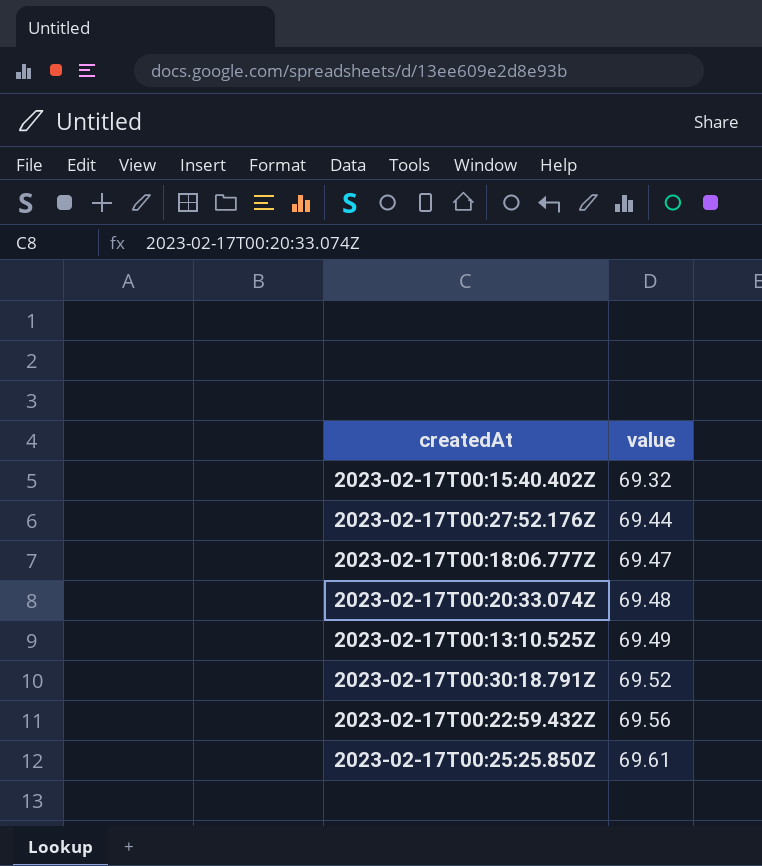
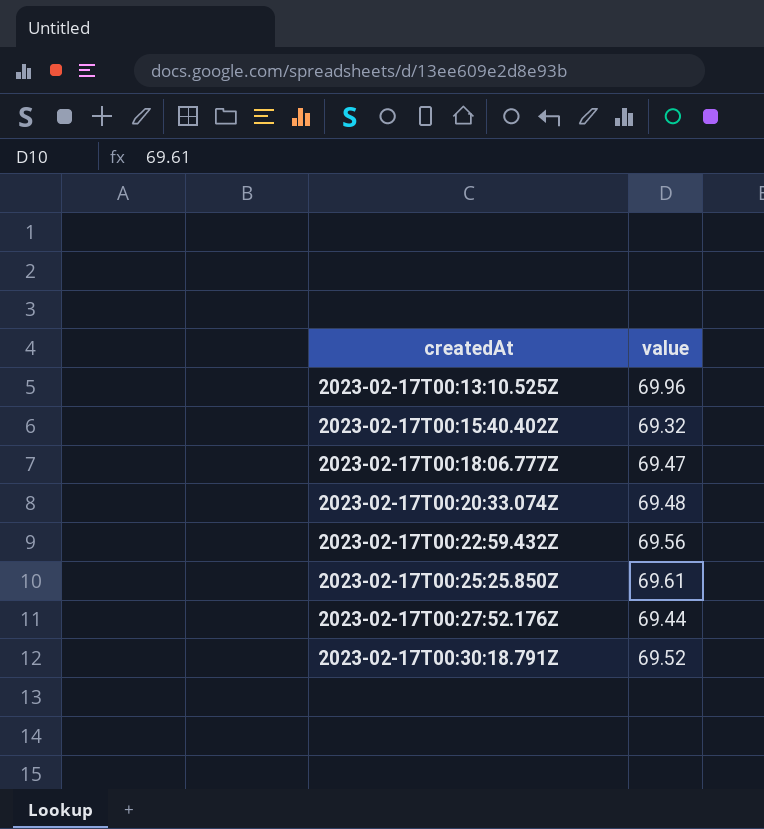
row order: value ascending -> createdAt ascending
2023-02-17T00:13:10.525Z | value: 69.49 -> 69.96

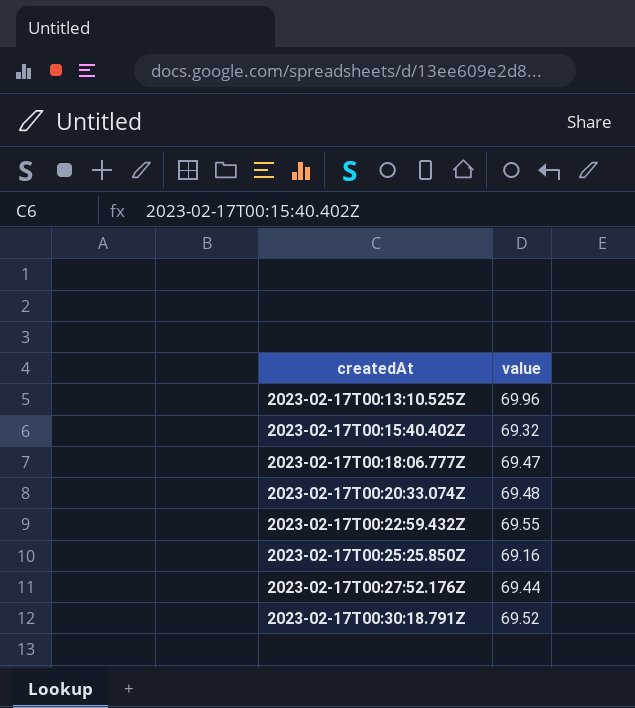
2023-02-17T00:22:59.432Z | value: 69.56 -> 69.55
2023-02-17T00:25:25.850Z | value: 69.61 -> 69.16

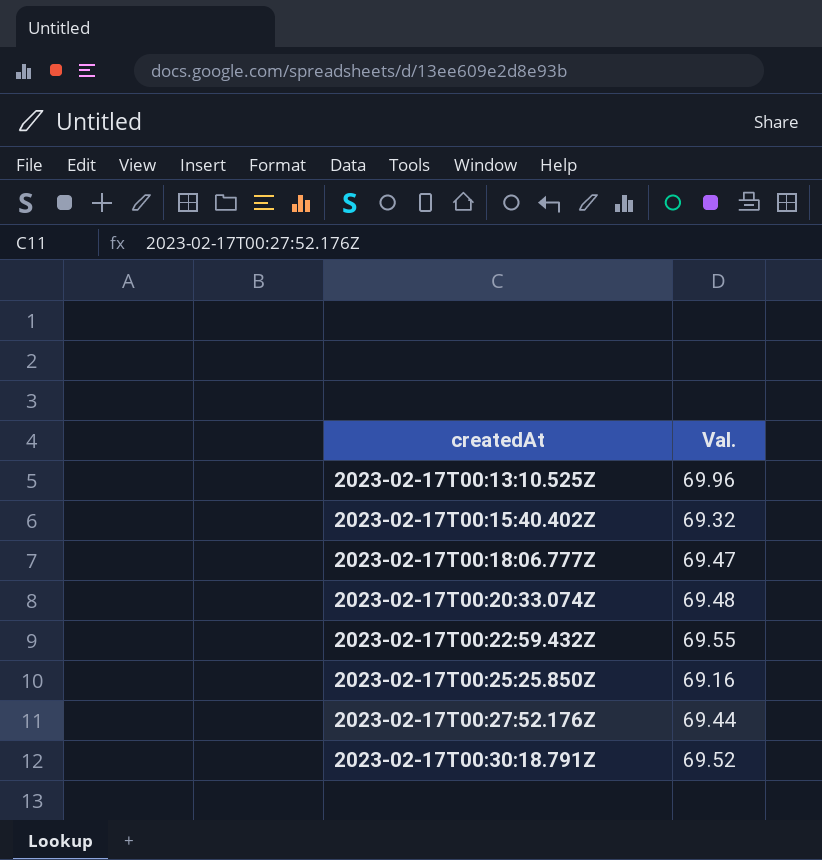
column name: value -> Val.

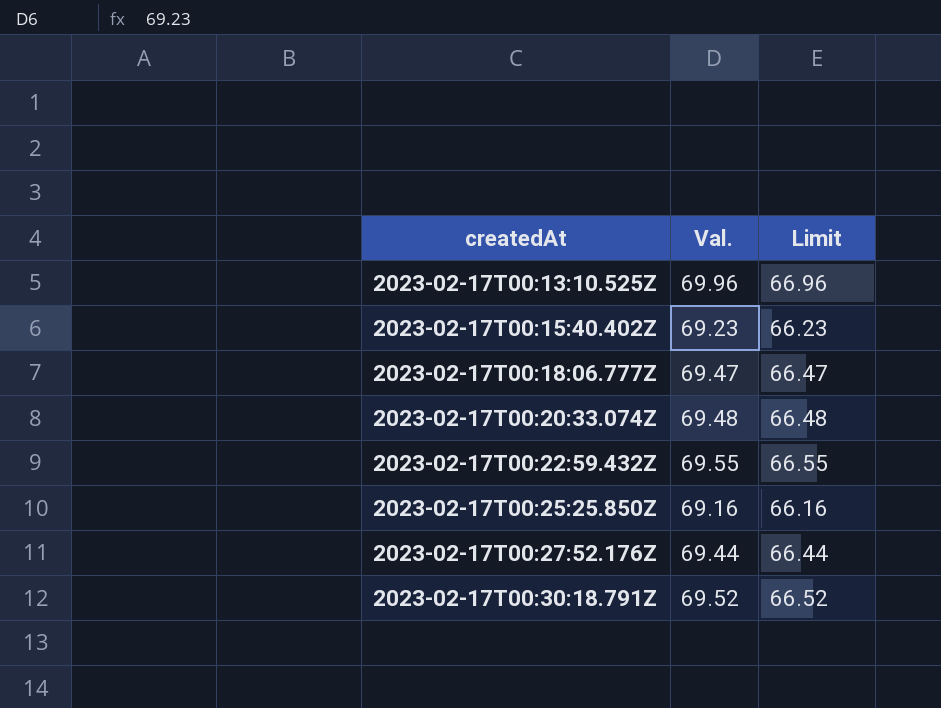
column Limit | formula: none -> [Val.] - 3
2023-02-17T00:15:40.402Z | Val.: 69.32 -> 69.23

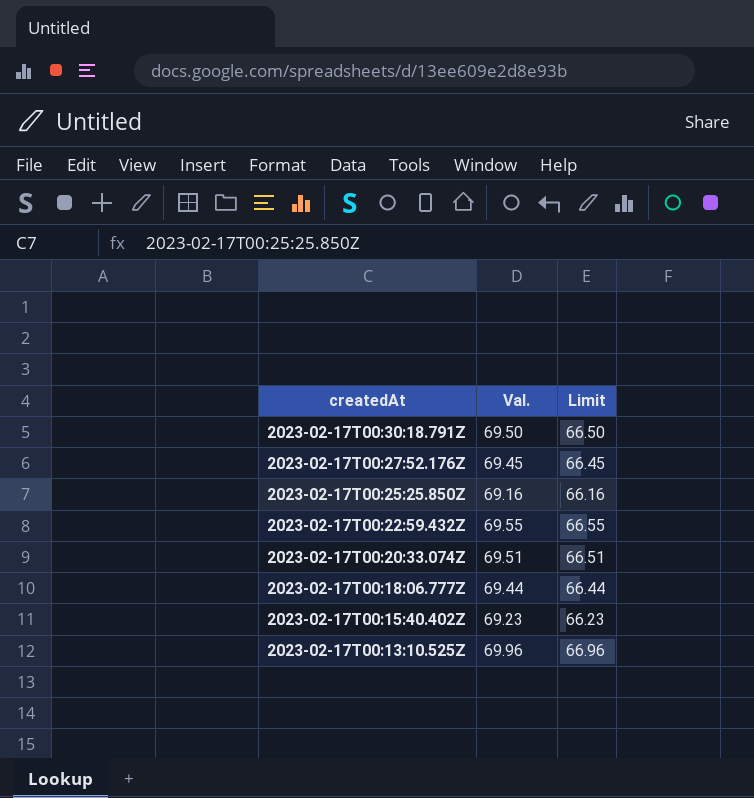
row order: createdAt ascending -> createdAt descending
2023-02-17T00:30:18.791Z | Val.: 69.52 -> 69.50
2023-02-17T00:30:18.791Z | Limit: 66.52 -> 66.50
2023-02-17T00:27:52.176Z | Val.: 69.44 -> 69.45
2023-02-17T00:27:52.176Z | Limit: 66.44 -> 66.45
2023-02-17T00:20:33.074Z | Val.: 69.48 -> 69.51
2023-02-17T00:20:33.074Z | Limit: 66.48 -> 66.51
2023-02-17T00:18:06.777Z | Val.: 69.47 -> 69.44
2023-02-17T00:18:06.777Z | Limit: 66.47 -> 66.44

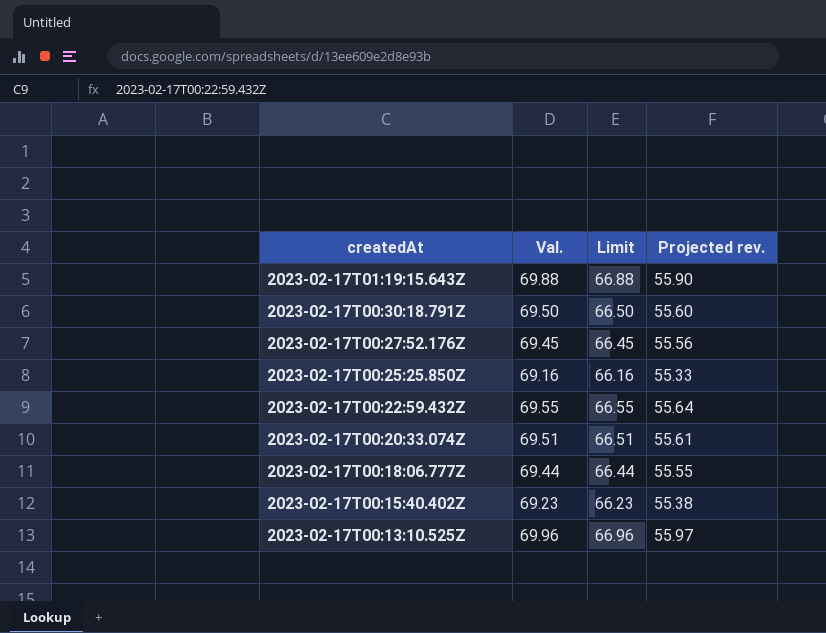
column Projected rev. | formula: none -> [Val.] * 0.8
row 2023-02-17T01:19:15.643Z: none -> 69.88 | 66.88 | 55.90

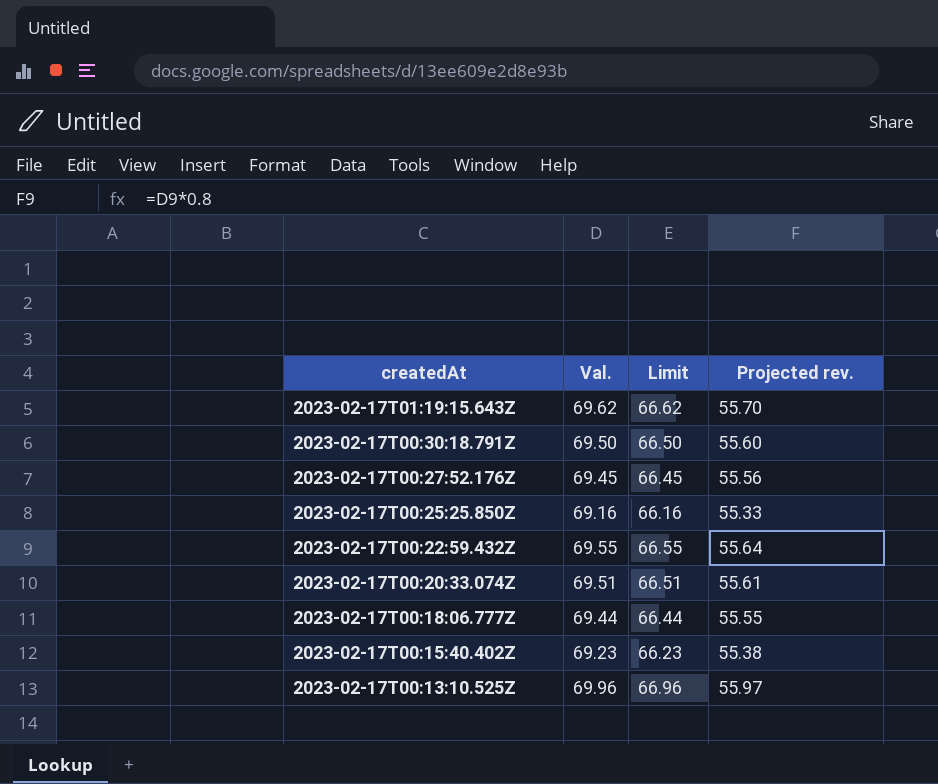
2023-02-17T01:19:15.643Z | Val.: 69.88 -> 69.62
2023-02-17T01:19:15.643Z | Limit: 66.88 -> 66.62
2023-02-17T01:19:15.643Z | Projected rev.: 55.90 -> 55.70

